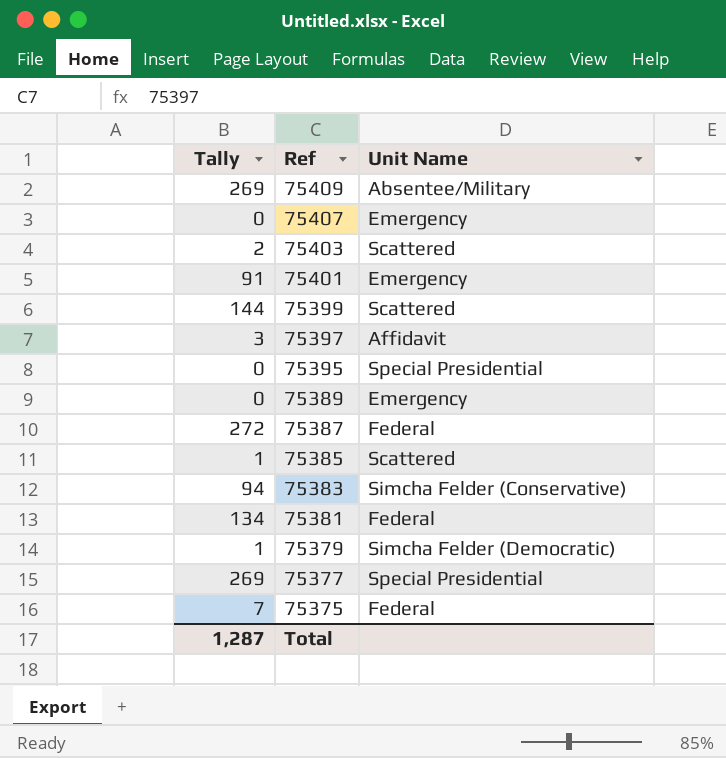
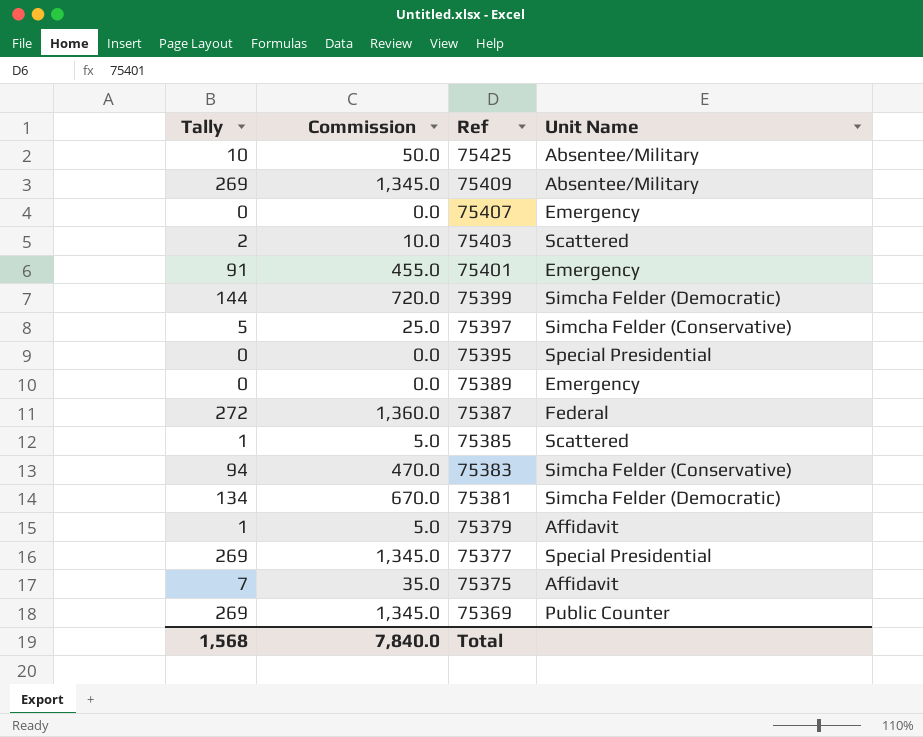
column Commission | formula: none -> [Tally] * 5
row 75425: none -> 10 | 50.0 | Absentee/Military
75399 | Unit Name: Scattered -> Simcha Felder (Democratic)
75397 | Tally: 3 -> 5
75397 | Unit Name: Affidavit -> Simcha Felder (Conservative)
75381 | Unit Name: Federal -> Simcha Felder (Democratic)
75379 | Unit Name: Simcha Felder (Democratic) -> Affidavit
75375 | Unit Name: Federal -> Affidavit
row 75369: none -> 269 | 1,345.0 | Public Counter
Total | Tally: 1,287 -> 1,568

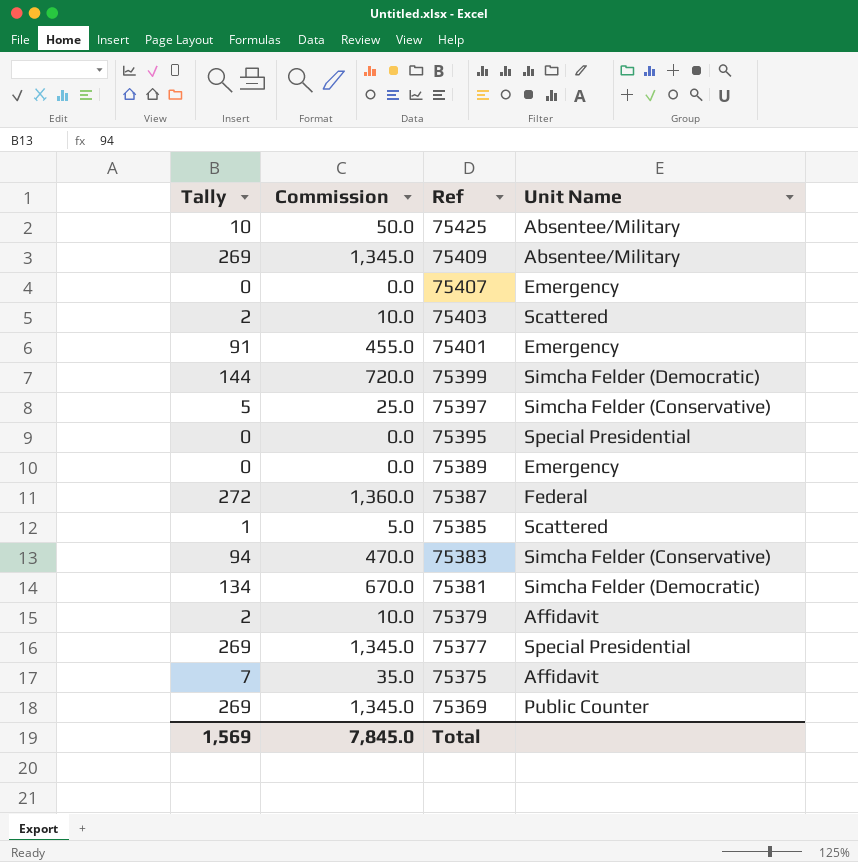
75379 | Tally: 1 -> 2
75379 | Commission: 5.0 -> 10.0
Total | Tally: 1,568 -> 1,569
Total | Commission: 7,840.0 -> 7,845.0

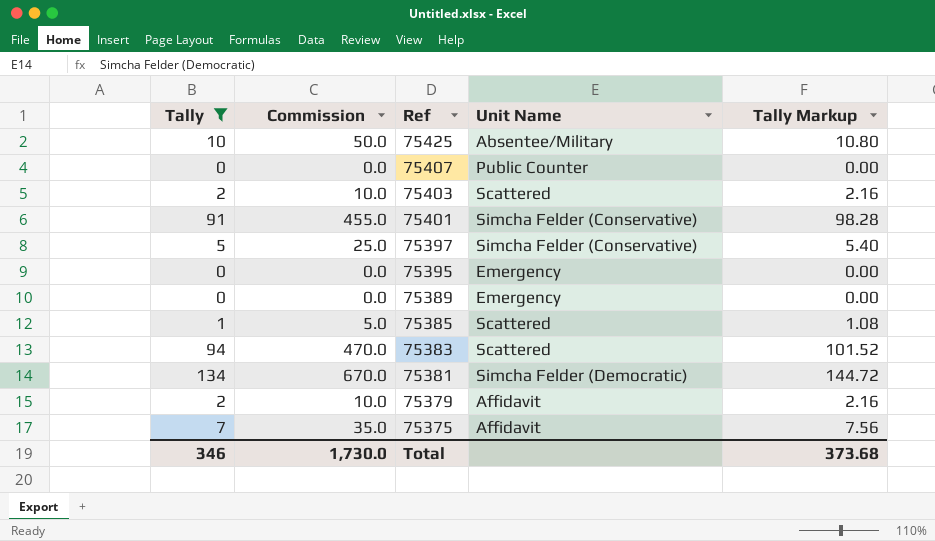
filter: none -> Tally <= 134
column Tally Markup | formula: none -> [Tally] * 1.08
75407 | Unit Name: Emergency -> Public Counter
75401 | Unit Name: Emergency -> Simcha Felder (Conservative)
75395 | Unit Name: Special Presidential -> Emergency
75383 | Unit Name: Simcha Felder (Conservative) -> Scattered
Total | Tally: 1,569 -> 346
Total | Commission: 7,845.0 -> 1,730.0

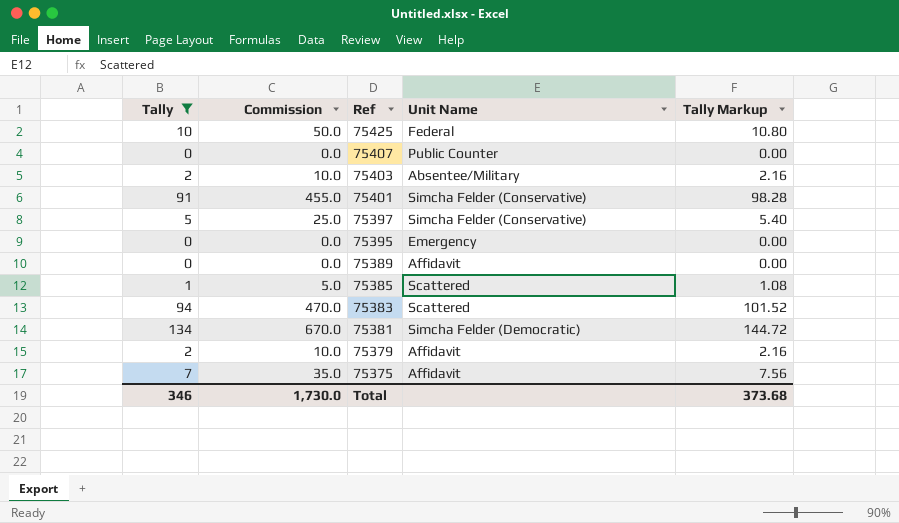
75425 | Unit Name: Absentee/Military -> Federal
75403 | Unit Name: Scattered -> Absentee/Military
75389 | Unit Name: Emergency -> Affidavit

